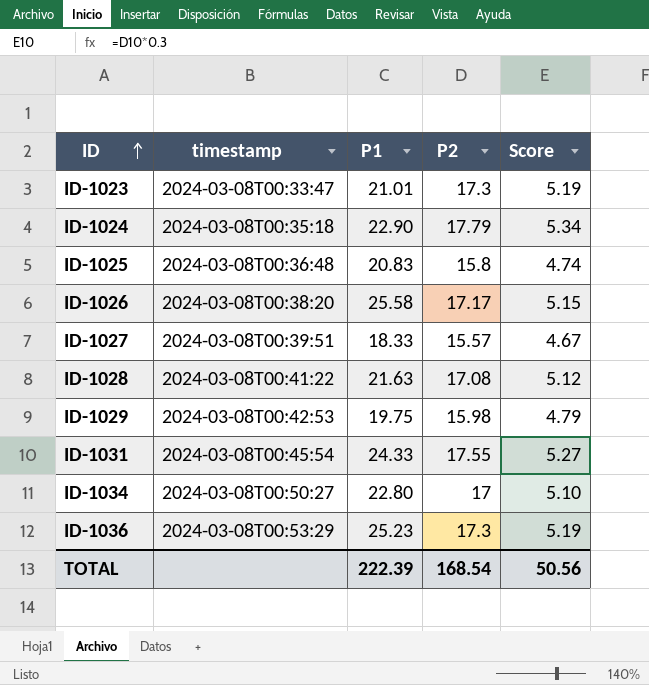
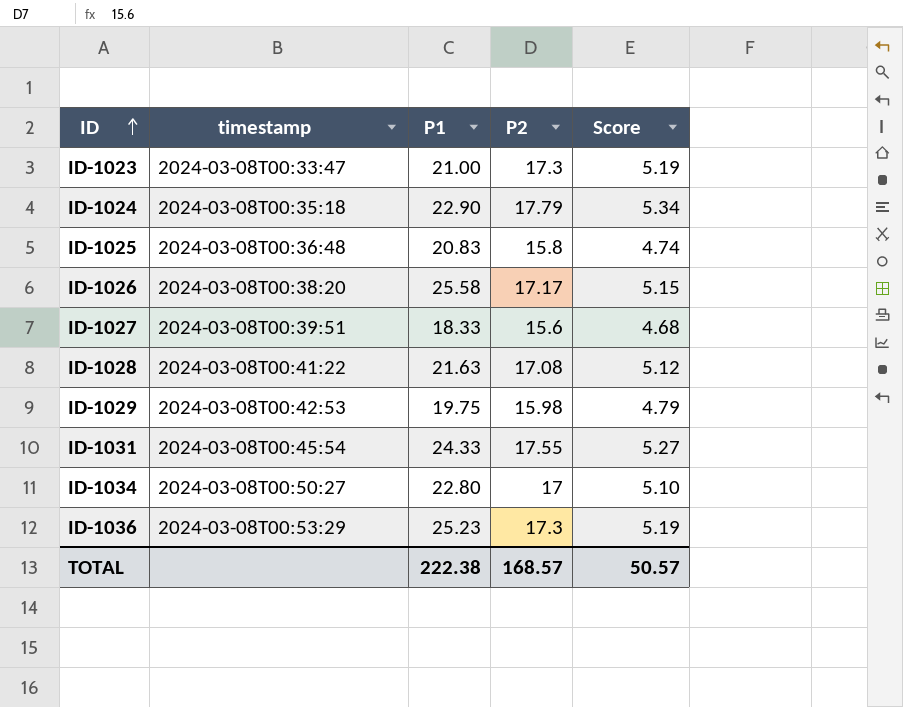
ID-1023 | P1: 21.01 -> 21.00
ID-1027 | P2: 15.57 -> 15.6
ID-1027 | Score: 4.67 -> 4.68
TOTAL | P1: 222.39 -> 222.38
TOTAL | P2: 168.54 -> 168.57
TOTAL | Score: 50.56 -> 50.57

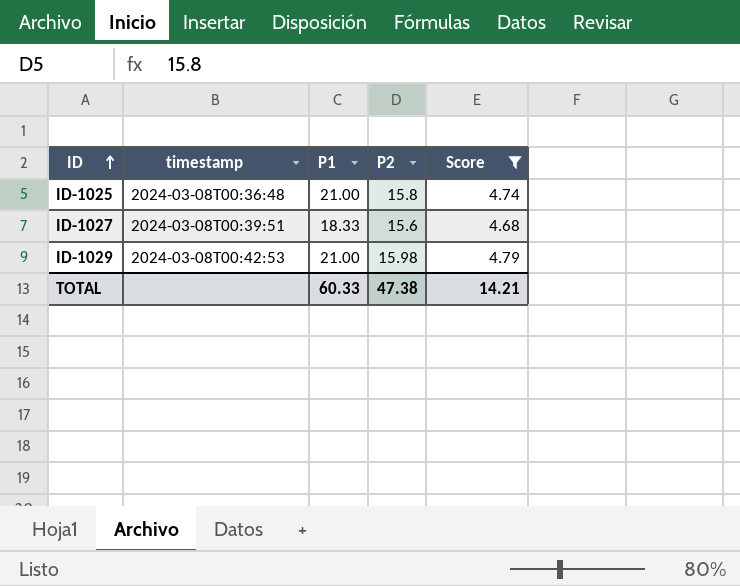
filter: none -> Score <= 4.79
ID-1025 | P1: 20.83 -> 21.00
ID-1029 | P1: 19.75 -> 21.00
TOTAL | P1: 222.38 -> 60.33
TOTAL | P2: 168.57 -> 47.38
TOTAL | Score: 50.57 -> 14.21

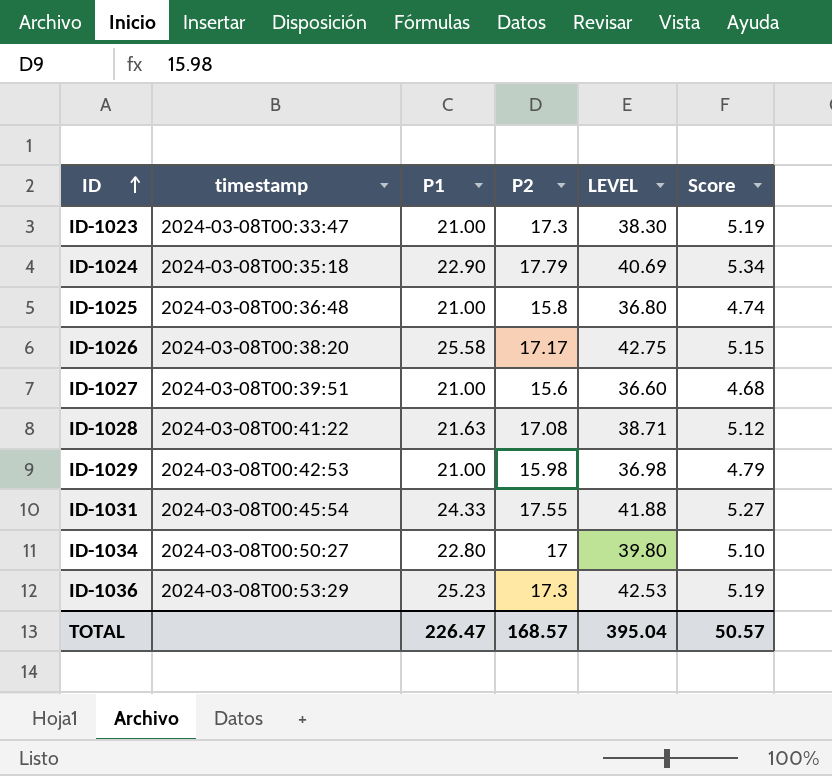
filter: Score <= 4.79 -> none
column LEVEL | formula: none -> [P1] + [P2]
ID-1027 | P1: 18.33 -> 21.00
TOTAL | P1: 60.33 -> 226.47
TOTAL | P2: 47.38 -> 168.57
TOTAL | Score: 14.21 -> 50.57

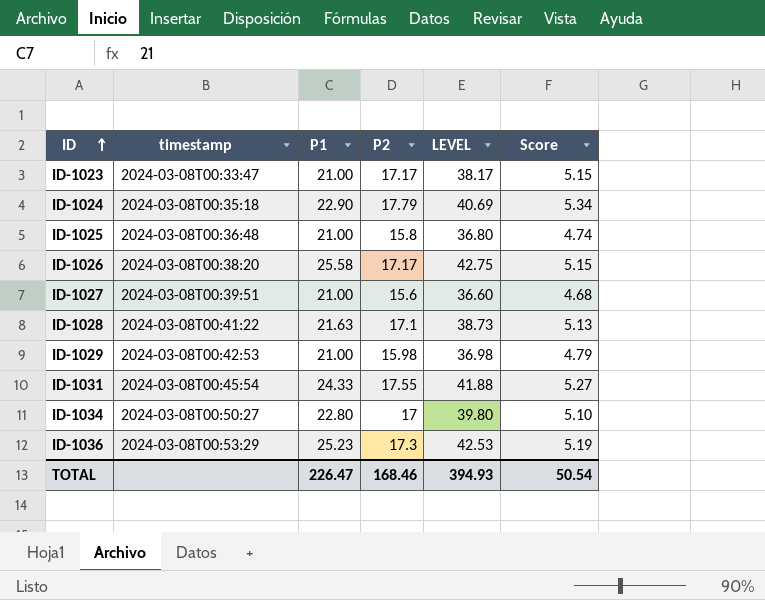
ID-1023 | P2: 17.3 -> 17.17
ID-1023 | LEVEL: 38.30 -> 38.17
ID-1023 | Score: 5.19 -> 5.15
ID-1028 | P2: 17.08 -> 17.1
ID-1028 | LEVEL: 38.71 -> 38.73
ID-1028 | Score: 5.12 -> 5.13
TOTAL | P2: 168.57 -> 168.46
TOTAL | LEVEL: 395.04 -> 394.93
TOTAL | Score: 50.57 -> 50.54

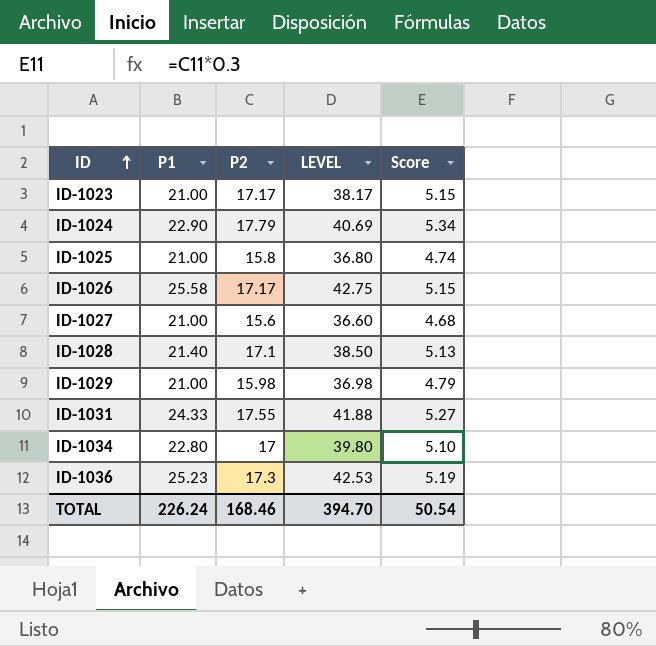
column timestamp | position: 2 -> none
ID-1028 | P1: 21.63 -> 21.40
ID-1028 | LEVEL: 38.73 -> 38.50
TOTAL | P1: 226.47 -> 226.24
TOTAL | LEVEL: 394.93 -> 394.70

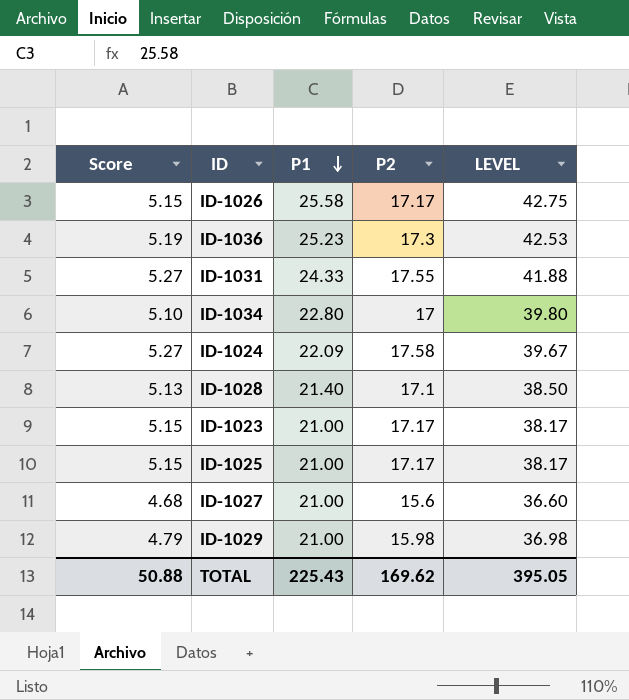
row order: ID ascending -> P1 descending
column Score | position: 5 -> 1
ID-1024 | Score: 5.34 -> 5.27
ID-1024 | P1: 22.90 -> 22.09
ID-1024 | P2: 17.79 -> 17.58
ID-1024 | LEVEL: 40.69 -> 39.67
ID-1025 | Score: 4.74 -> 5.15
ID-1025 | P2: 15.8 -> 17.17
ID-1025 | LEVEL: 36.80 -> 38.17
TOTAL | Score: 50.54 -> 50.88
TOTAL | P1: 226.24 -> 225.43
TOTAL | P2: 168.46 -> 169.62
TOTAL | LEVEL: 394.70 -> 395.05

